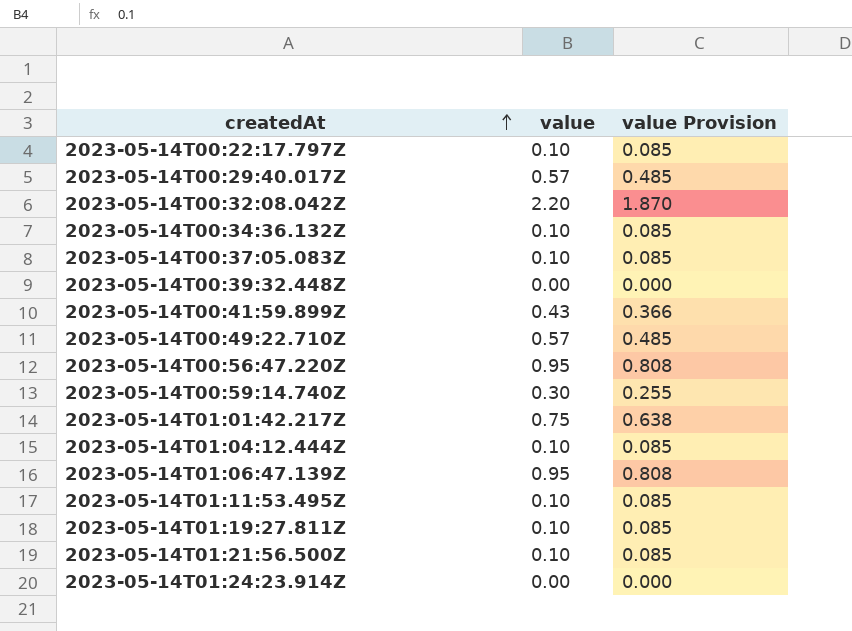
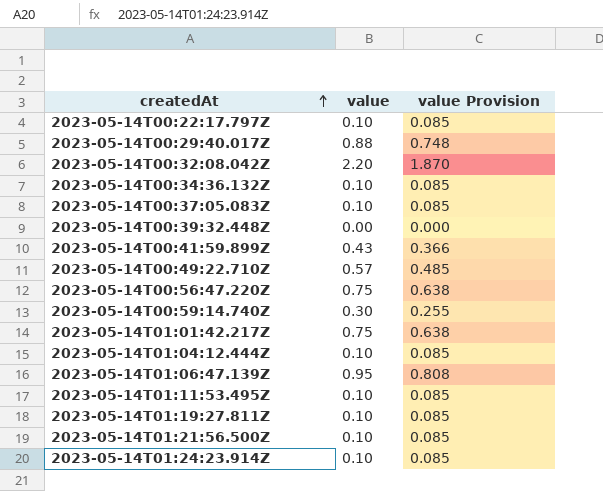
2023-05-14T00:29:40.017Z | value: 0.57 -> 0.88
2023-05-14T00:29:40.017Z | value Provision: 0.485 -> 0.748
2023-05-14T00:56:47.220Z | value: 0.95 -> 0.75
2023-05-14T00:56:47.220Z | value Provision: 0.808 -> 0.638
2023-05-14T01:24:23.914Z | value: 0.00 -> 0.10
2023-05-14T01:24:23.914Z | value Provision: 0.000 -> 0.085

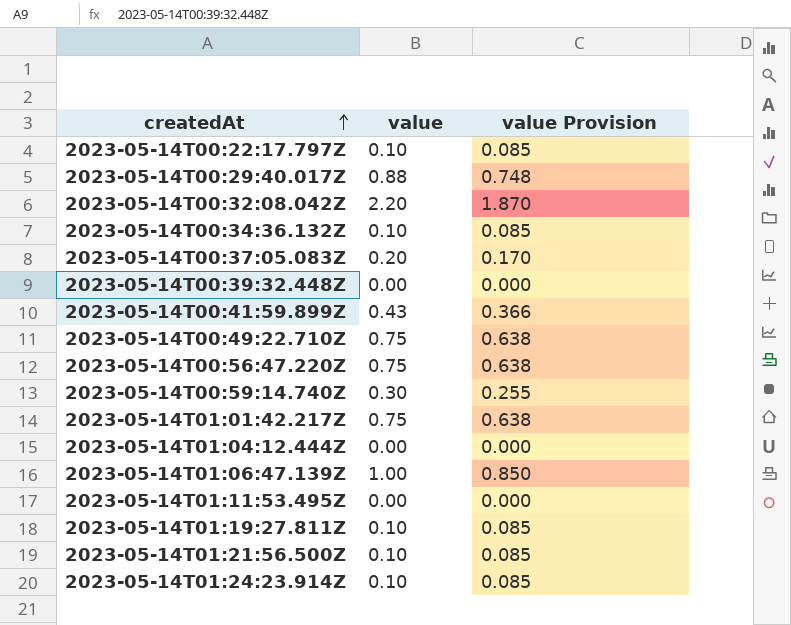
2023-05-14T00:37:05.083Z | value: 0.10 -> 0.20
2023-05-14T00:37:05.083Z | value Provision: 0.085 -> 0.170
2023-05-14T00:49:22.710Z | value: 0.57 -> 0.75
2023-05-14T00:49:22.710Z | value Provision: 0.485 -> 0.638
2023-05-14T01:04:12.444Z | value: 0.10 -> 0.00
2023-05-14T01:04:12.444Z | value Provision: 0.085 -> 0.000
2023-05-14T01:06:47.139Z | value: 0.95 -> 1.00
2023-05-14T01:06:47.139Z | value Provision: 0.808 -> 0.850
2023-05-14T01:11:53.495Z | value: 0.10 -> 0.00
2023-05-14T01:11:53.495Z | value Provision: 0.085 -> 0.000

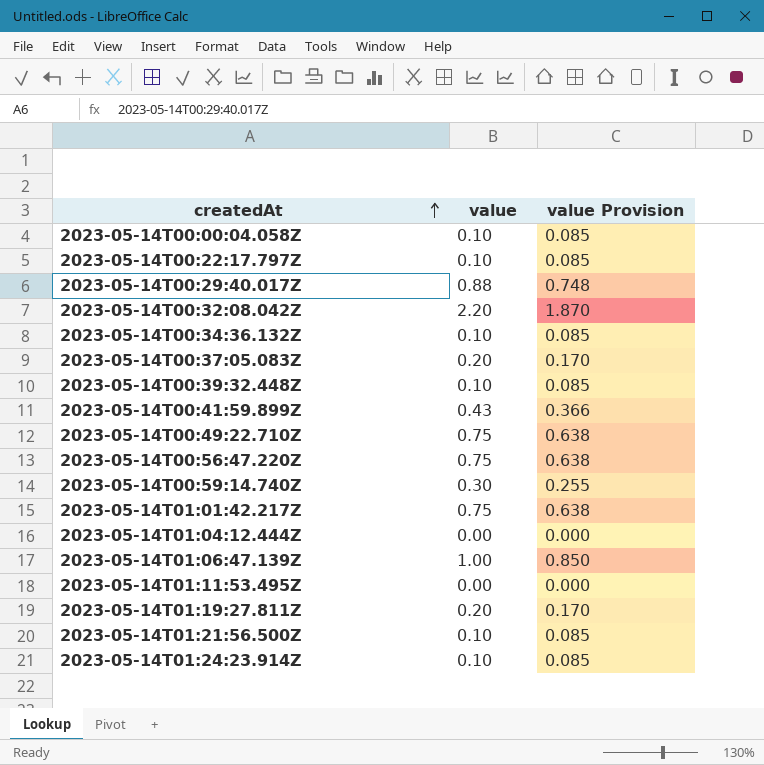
row 2023-05-14T00:00:04.058Z: none -> 0.10 | 0.085
2023-05-14T00:39:32.448Z | value: 0.00 -> 0.10
2023-05-14T00:39:32.448Z | value Provision: 0.000 -> 0.085
2023-05-14T01:19:27.811Z | value: 0.10 -> 0.20
2023-05-14T01:19:27.811Z | value Provision: 0.085 -> 0.170

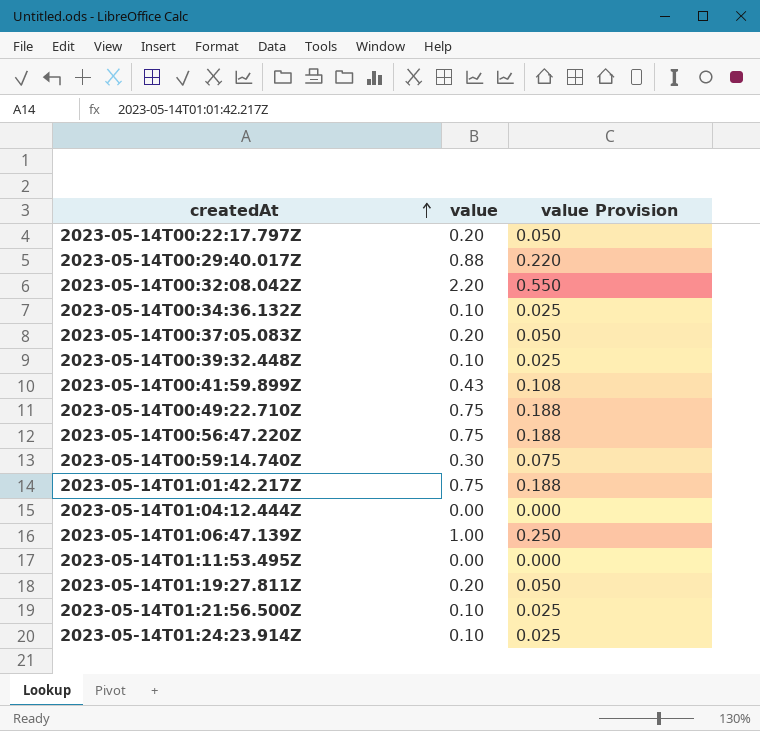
column value Provision | formula: [value] * 0.85 -> [value] * 0.25
row 2023-05-14T00:00:04.058Z: 0.10 | 0.085 -> none
2023-05-14T00:22:17.797Z | value: 0.10 -> 0.20

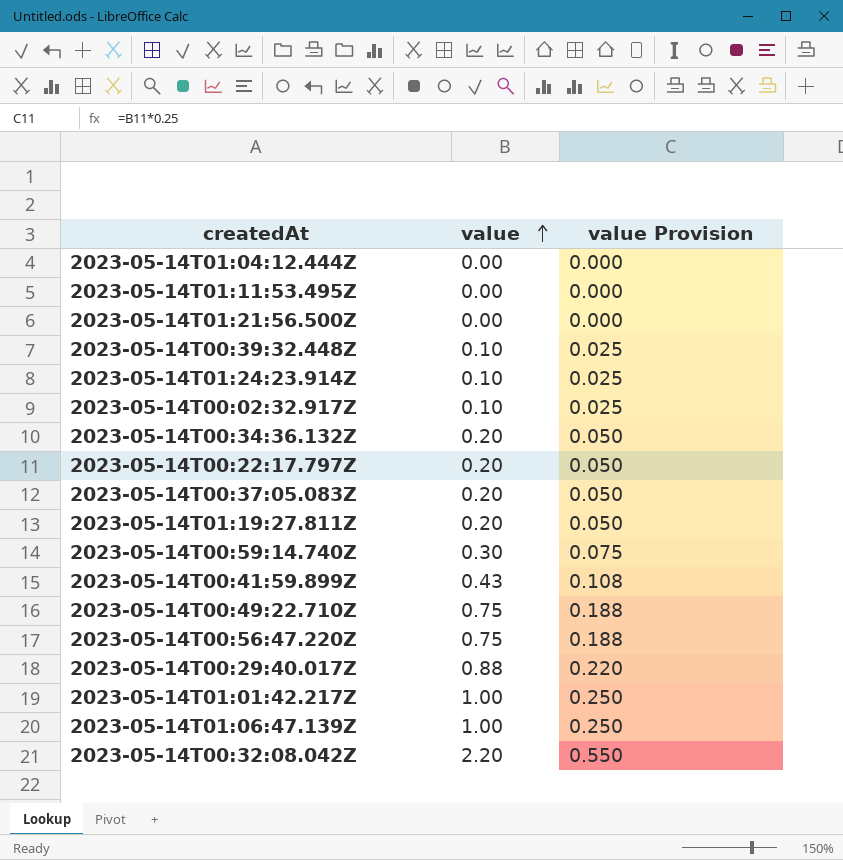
row order: createdAt ascending -> value ascending
2023-05-14T01:21:56.500Z | value: 0.10 -> 0.00
2023-05-14T01:21:56.500Z | value Provision: 0.025 -> 0.000
row 2023-05-14T00:02:32.917Z: none -> 0.10 | 0.025
2023-05-14T00:34:36.132Z | value: 0.10 -> 0.20
2023-05-14T00:34:36.132Z | value Provision: 0.025 -> 0.050
2023-05-14T01:01:42.217Z | value: 0.75 -> 1.00
2023-05-14T01:01:42.217Z | value Provision: 0.188 -> 0.250

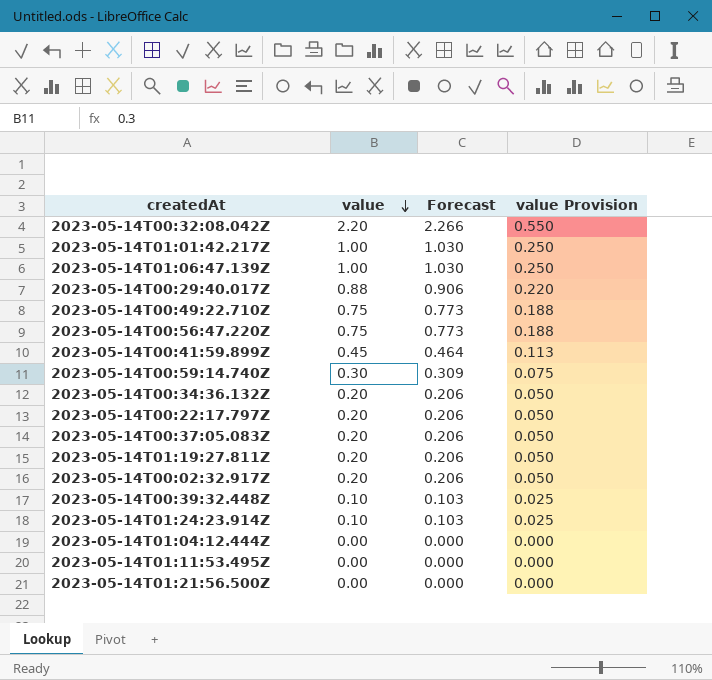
row order: value ascending -> value descending
column Forecast | formula: none -> [value] * 1.03
2023-05-14T00:41:59.899Z | value: 0.43 -> 0.45
2023-05-14T00:41:59.899Z | value Provision: 0.108 -> 0.113
2023-05-14T00:02:32.917Z | value: 0.10 -> 0.20
2023-05-14T00:02:32.917Z | value Provision: 0.025 -> 0.050

